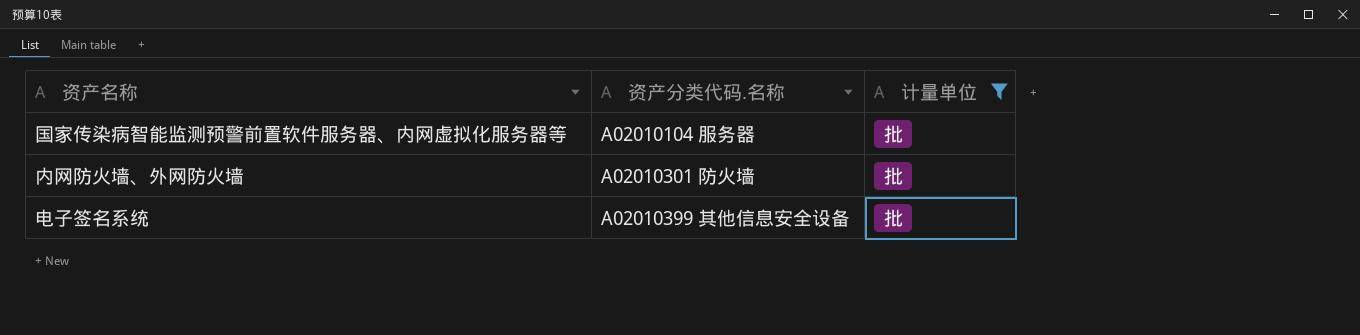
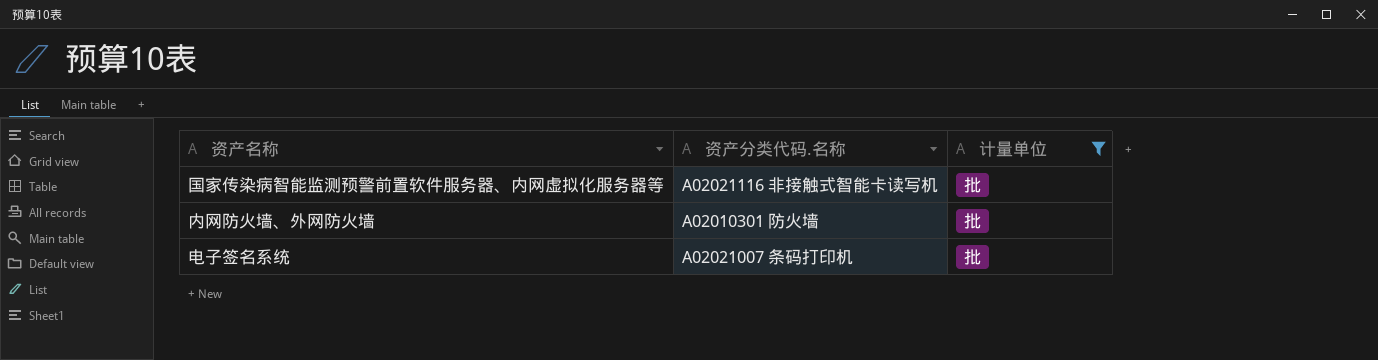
国家传染病智能监测预警前置软件服务器、内网虚拟化服务器等 | 资产分类代码.名称: A02010104 服务器 -> A02021116 非接触式智能卡读写机
电子签名系统 | 资产分类代码.名称: A02010399 其他信息安全设备 -> A02021007 条码打印机

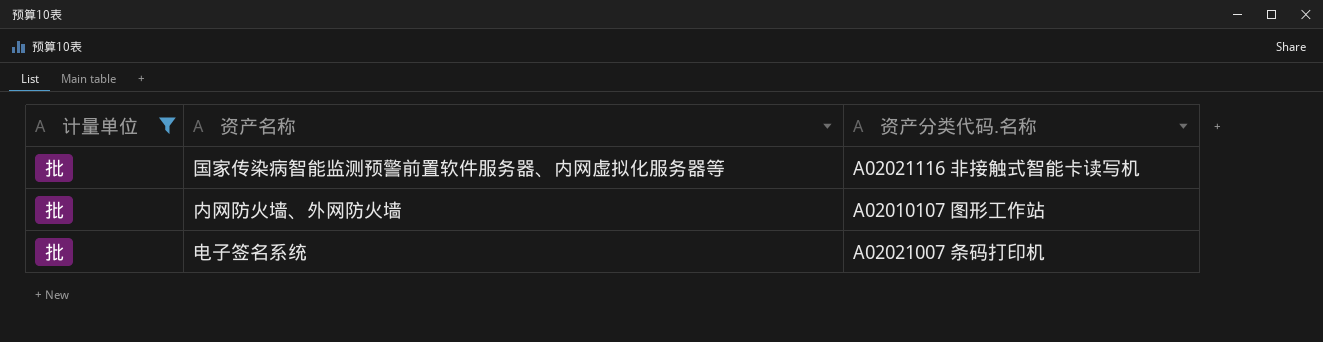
column 计量单位 | position: 3 -> 1
内网防火墙、外网防火墙 | 资产分类代码.名称: A02010301 防火墙 -> A02010107 图形工作站

